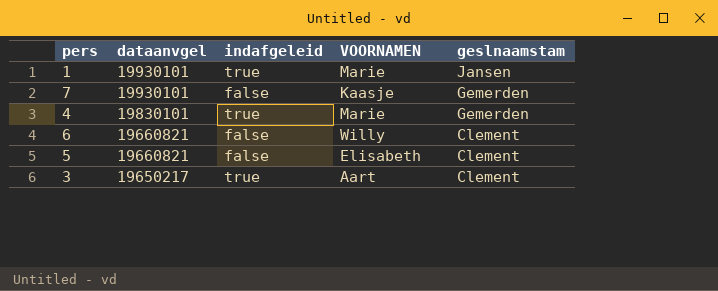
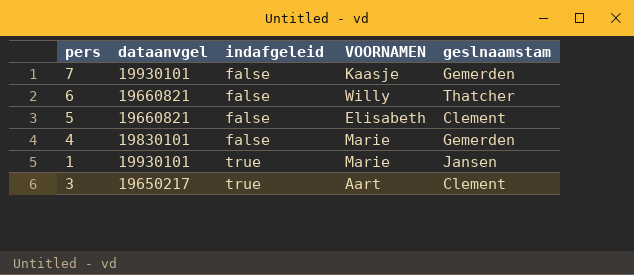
row order: dataanvgel descending -> indafgeleid ascending
6 | geslnaamstam: Clement -> Thatcher
4 | indafgeleid: true -> false

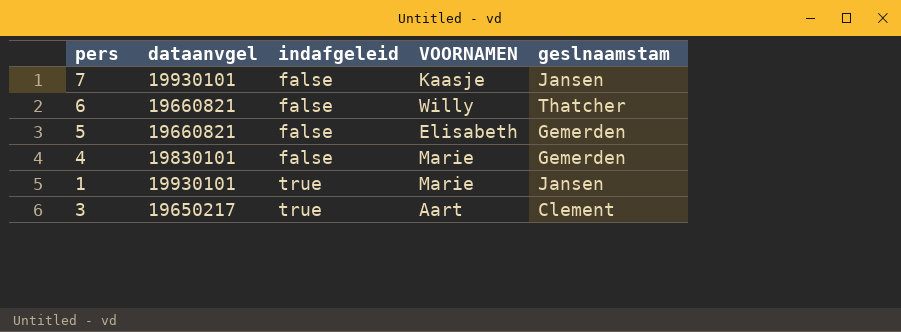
7 | geslnaamstam: Gemerden -> Jansen
5 | geslnaamstam: Clement -> Gemerden

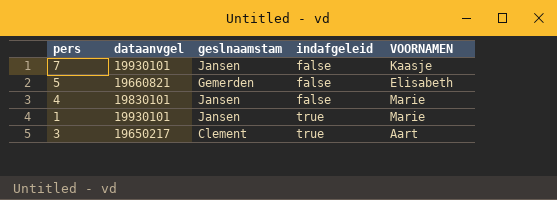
column geslnaamstam | position: 5 -> 3
row 6: 19660821 | false | Willy | Thatcher -> none
4 | geslnaamstam: Gemerden -> Jansen

